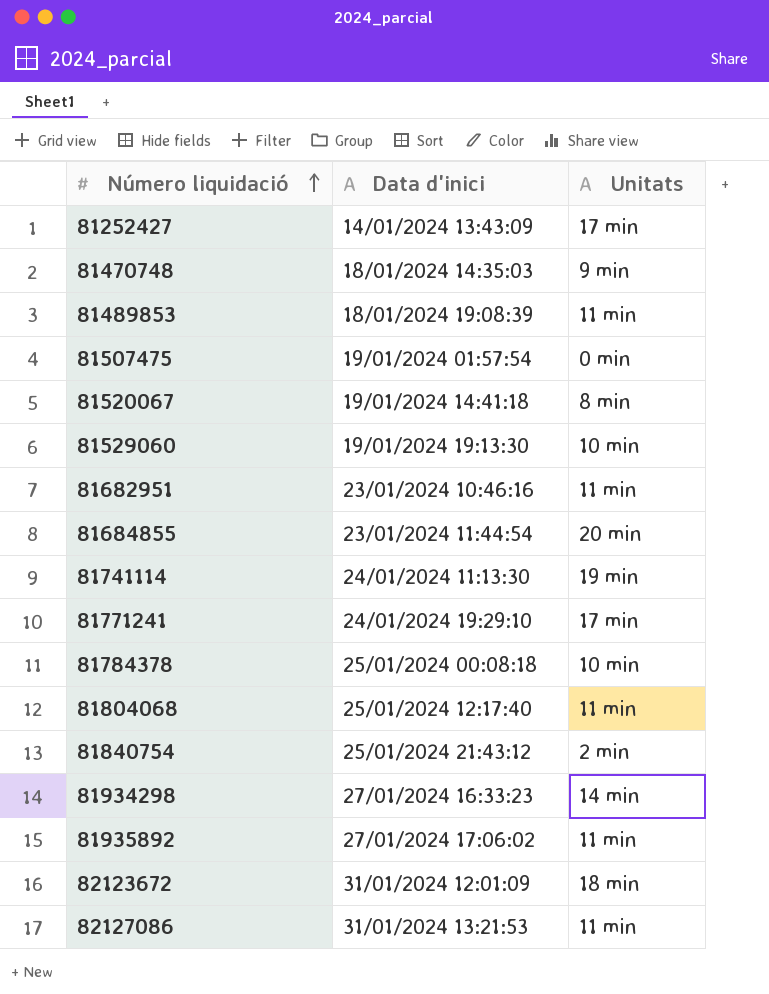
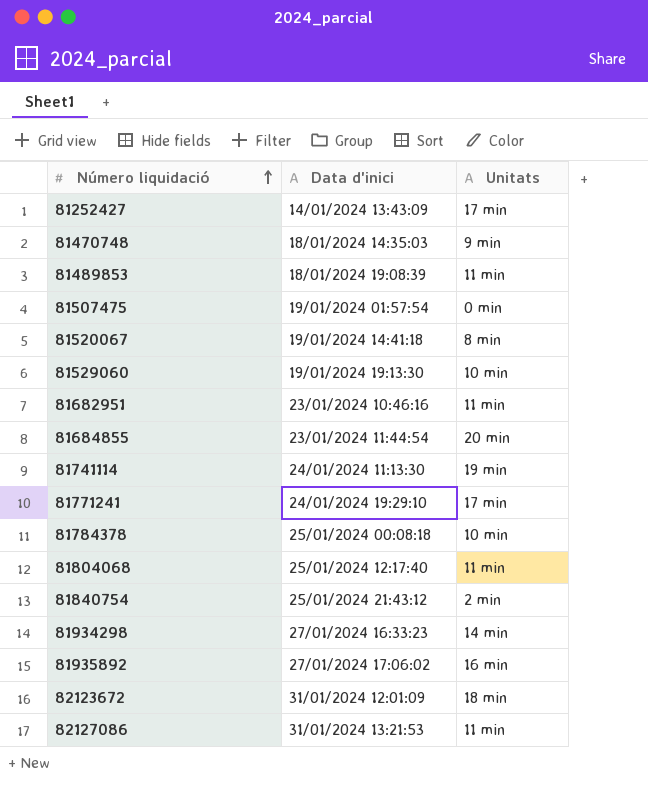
81935892 | Unitats: 11 min -> 16 min

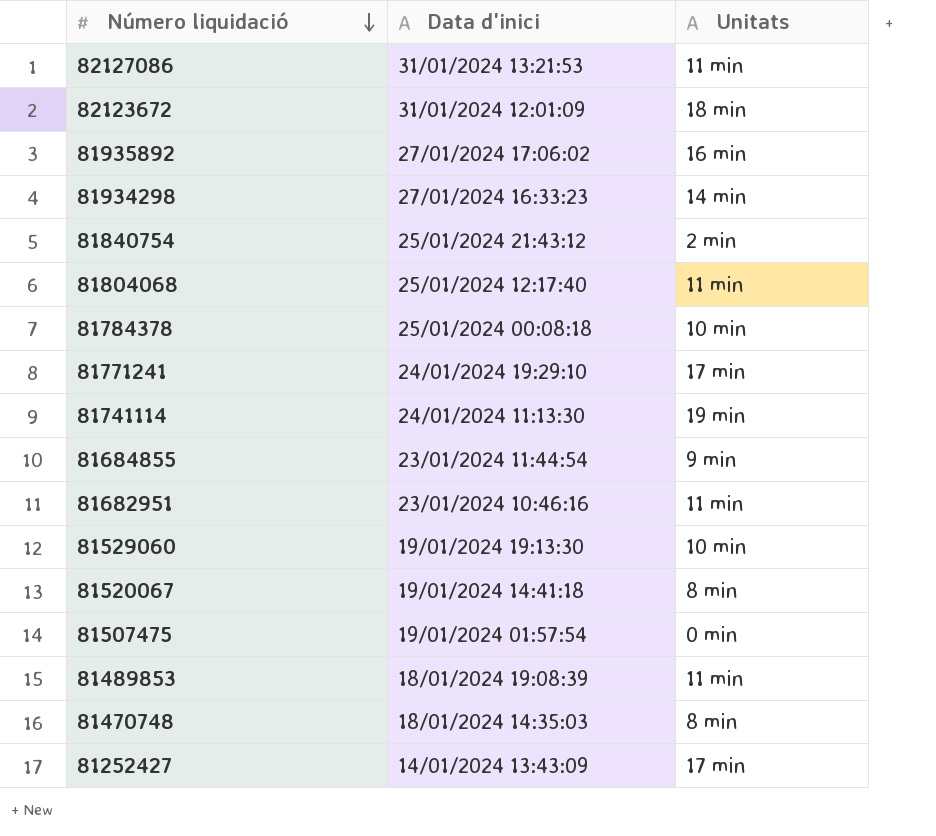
row order: Número liquidació ascending -> Número liquidació descending
81684855 | Unitats: 20 min -> 9 min
81470748 | Unitats: 9 min -> 8 min

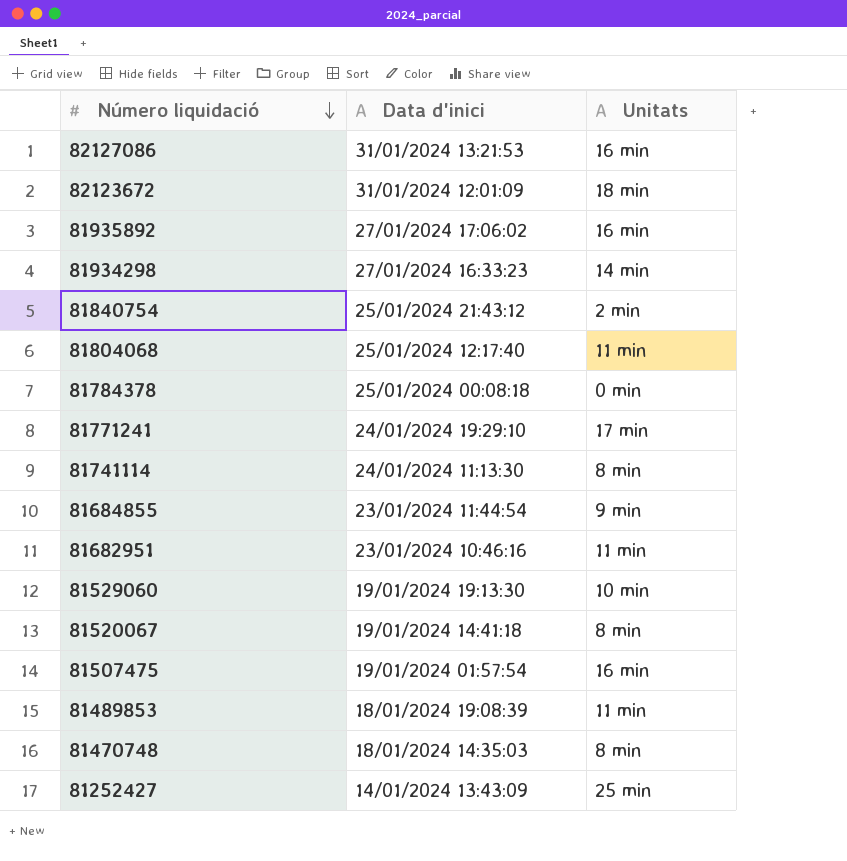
82127086 | Unitats: 11 min -> 16 min
81784378 | Unitats: 10 min -> 0 min
81741114 | Unitats: 19 min -> 8 min
81507475 | Unitats: 0 min -> 16 min
81252427 | Unitats: 17 min -> 25 min

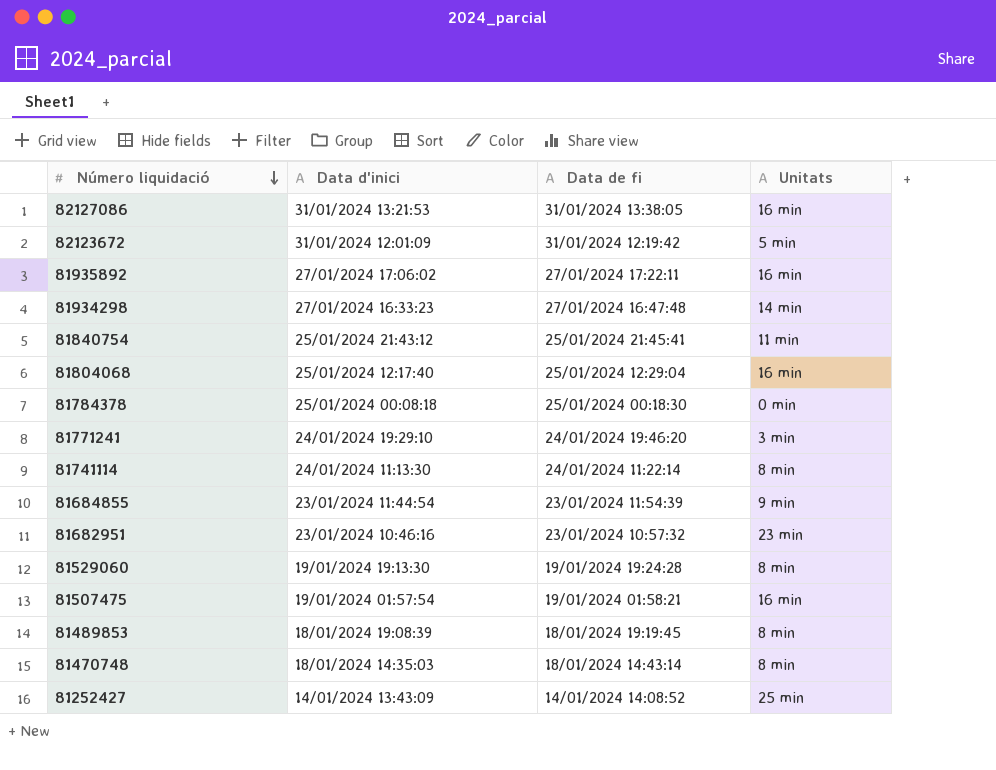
column Data de fi | position: none -> 3
row 81520067: 19/01/2024 14:41:18 | 8 min -> none
82123672 | Unitats: 18 min -> 5 min
81840754 | Unitats: 2 min -> 11 min
81804068 | Unitats: 11 min -> 16 min
81771241 | Unitats: 17 min -> 3 min
81682951 | Unitats: 11 min -> 23 min
81529060 | Unitats: 10 min -> 8 min
81489853 | Unitats: 11 min -> 8 min

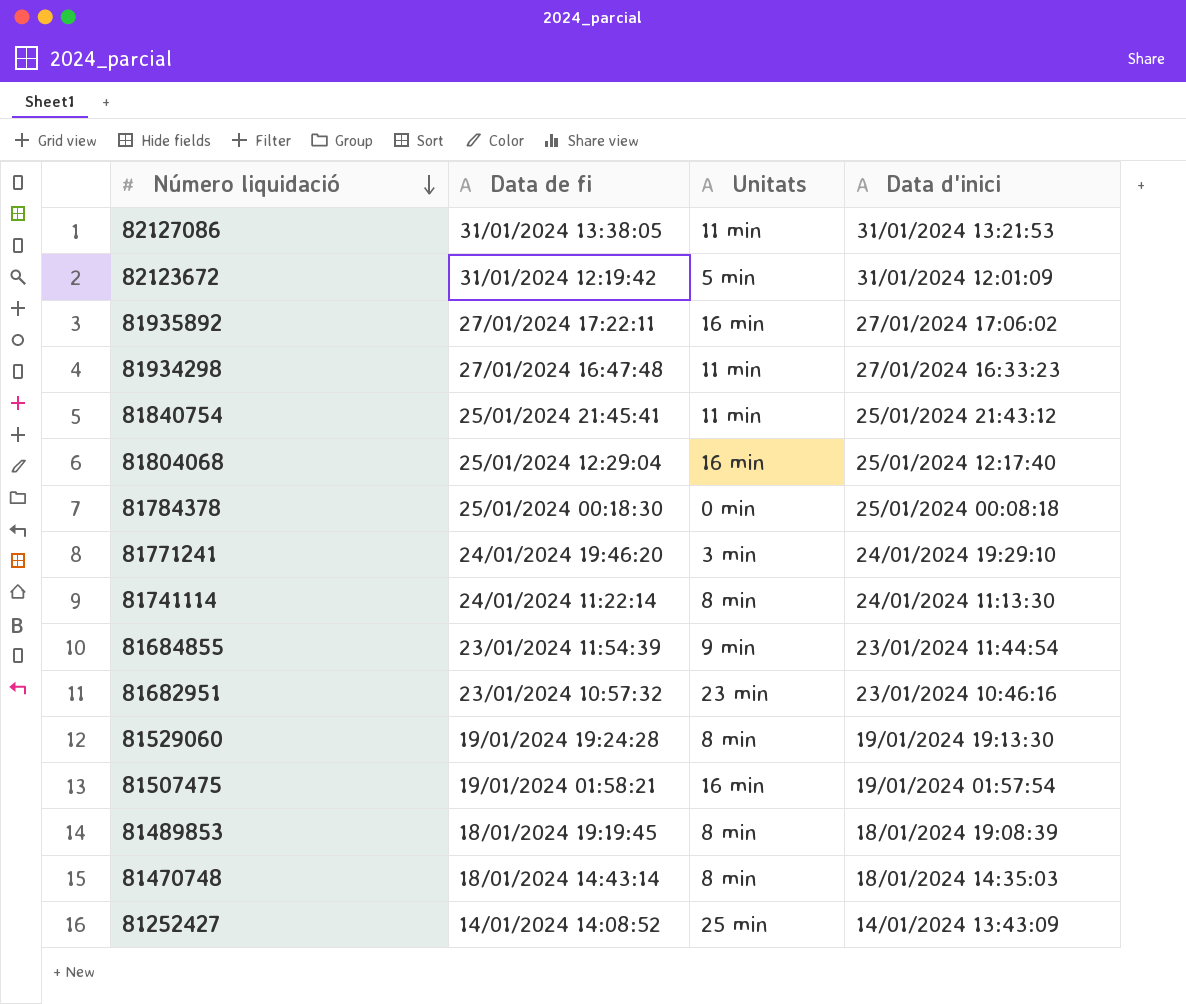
column Data d'inici | position: 2 -> 4
82127086 | Unitats: 16 min -> 11 min
81934298 | Unitats: 14 min -> 11 min

